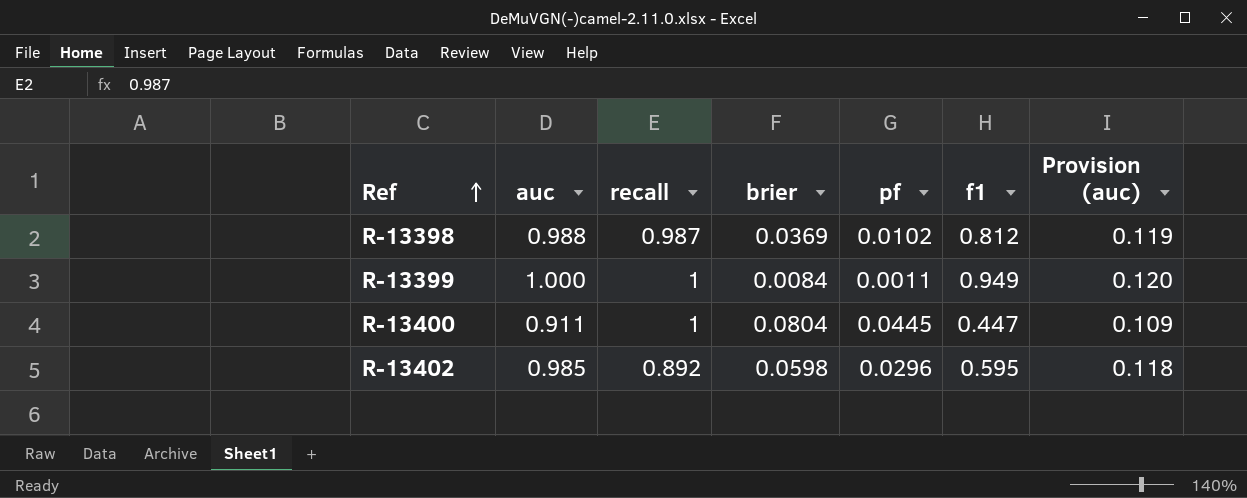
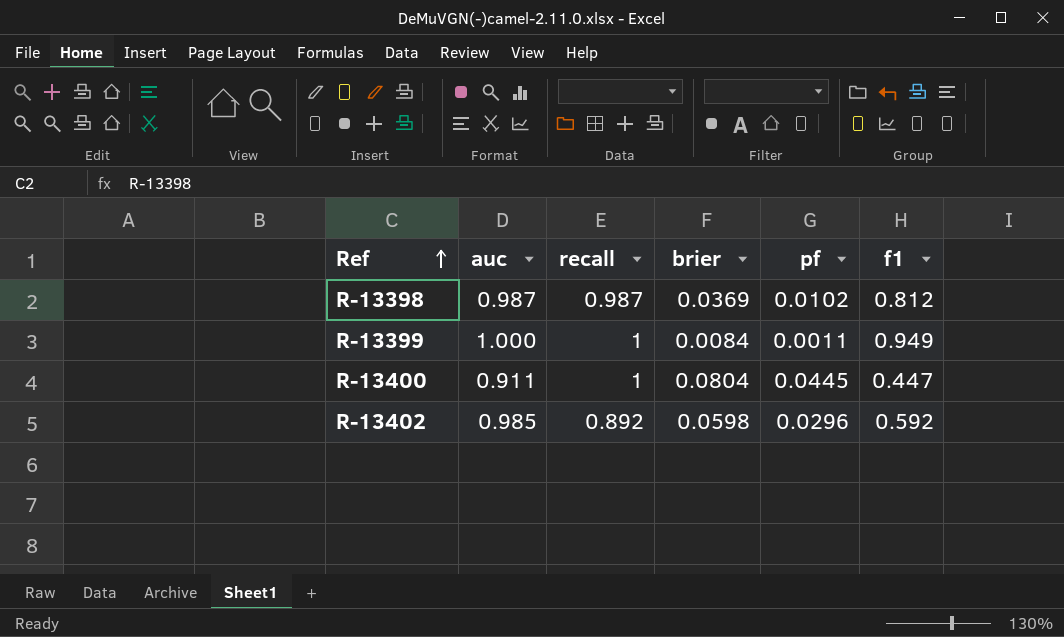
column Provision (auc) | formula: [auc] * 0.12 -> none
R-13398 | auc: 0.988 -> 0.987
R-13402 | f1: 0.595 -> 0.592

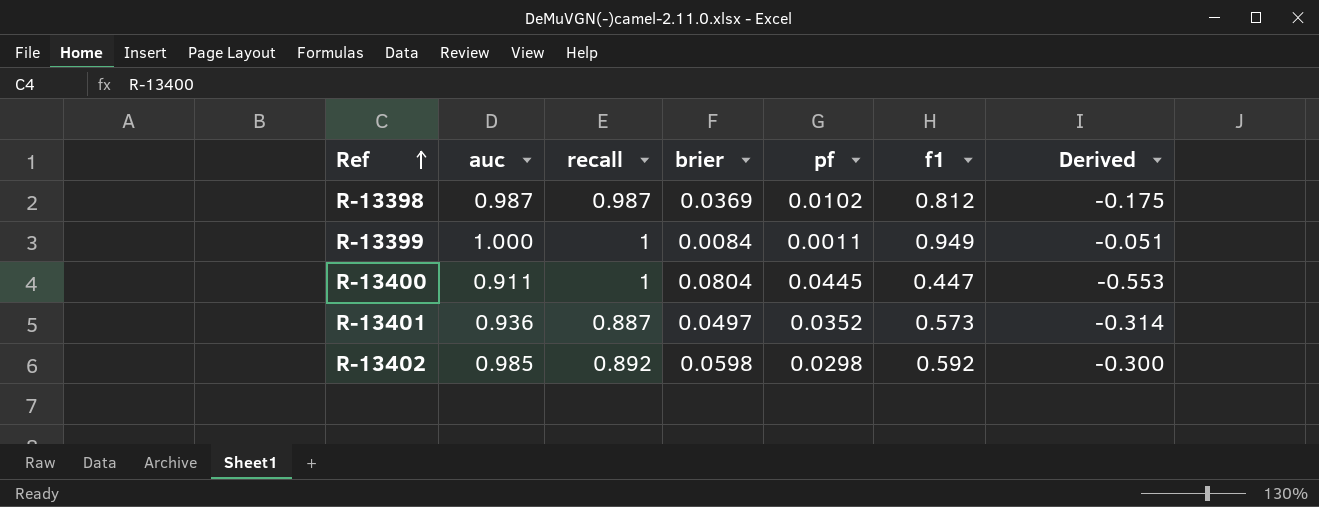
column Derived | formula: none -> [f1] - [recall]
row R-13401: none -> 0.936 | 0.887 | 0.0497 | 0.0352 | 0.573 | -0.314
R-13402 | pf: 0.0296 -> 0.0298

